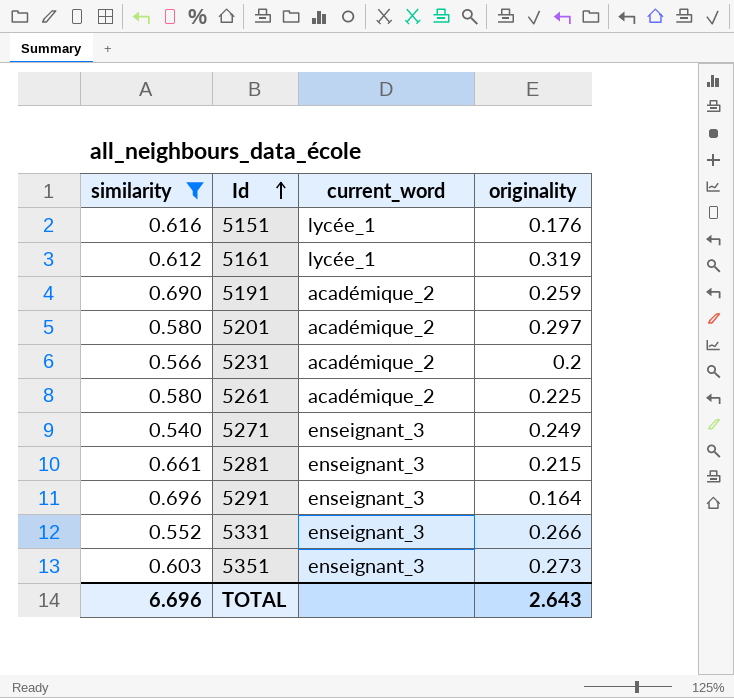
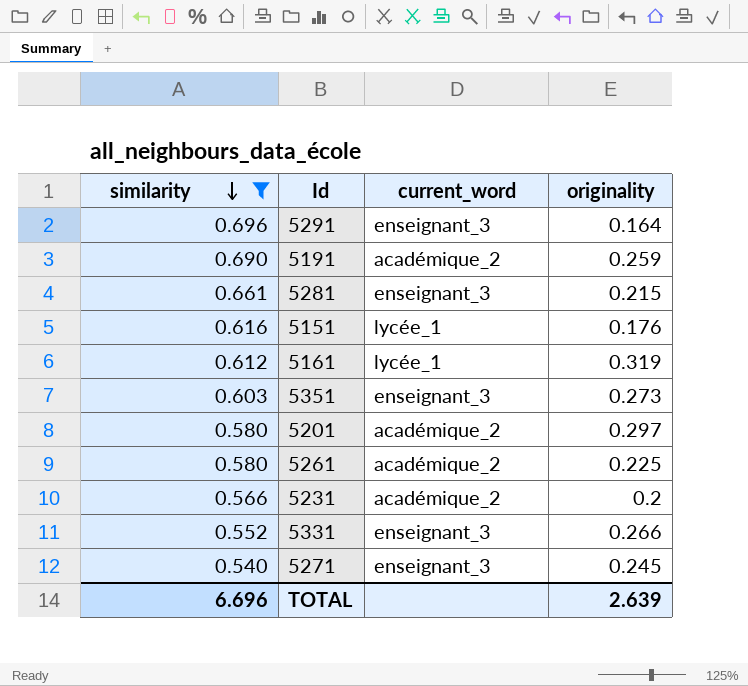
row order: Id ascending -> similarity descending
5271 | originality: 0.249 -> 0.245
TOTAL | originality: 2.643 -> 2.639

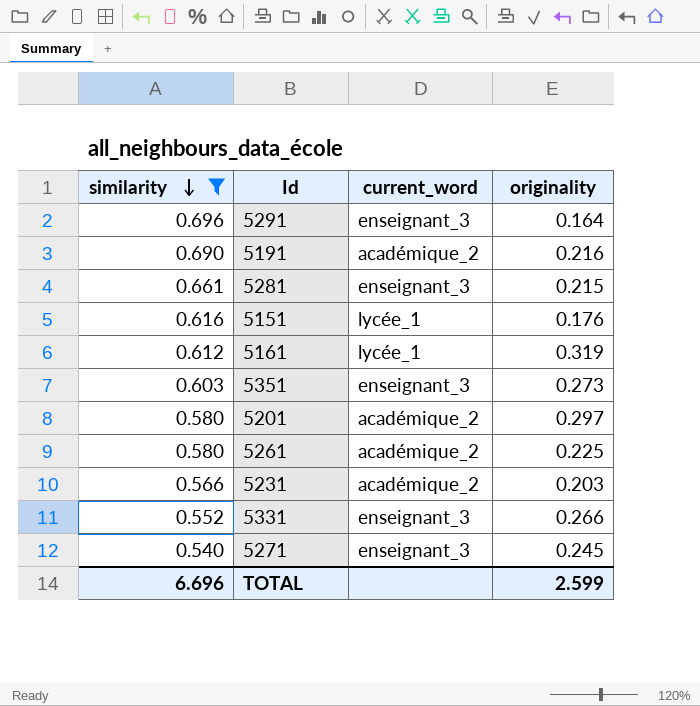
5191 | originality: 0.259 -> 0.216
5231 | originality: 0.2 -> 0.203
TOTAL | originality: 2.639 -> 2.599

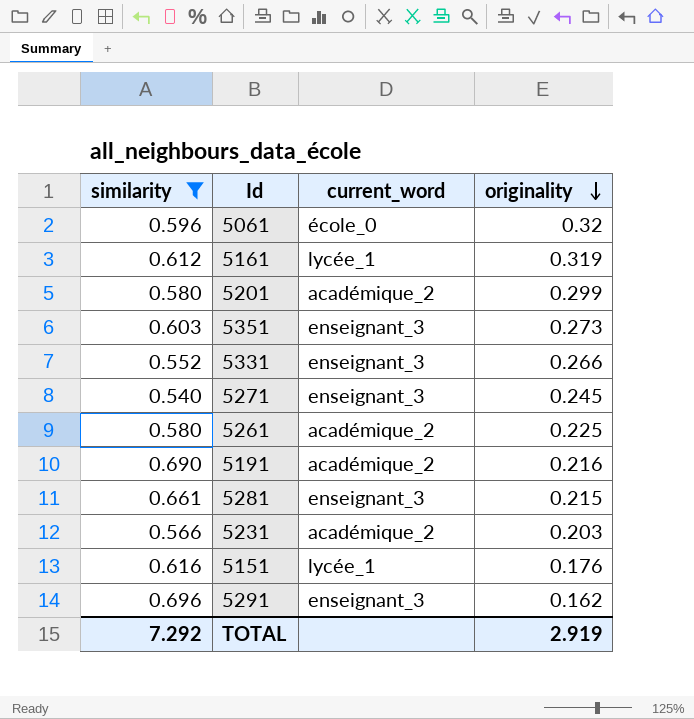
row order: similarity descending -> originality descending
row 5061: none -> 0.596 | école_0 | 0.32
5201 | originality: 0.297 -> 0.299
5291 | originality: 0.164 -> 0.162
TOTAL | similarity: 6.696 -> 7.292
TOTAL | originality: 2.599 -> 2.919

